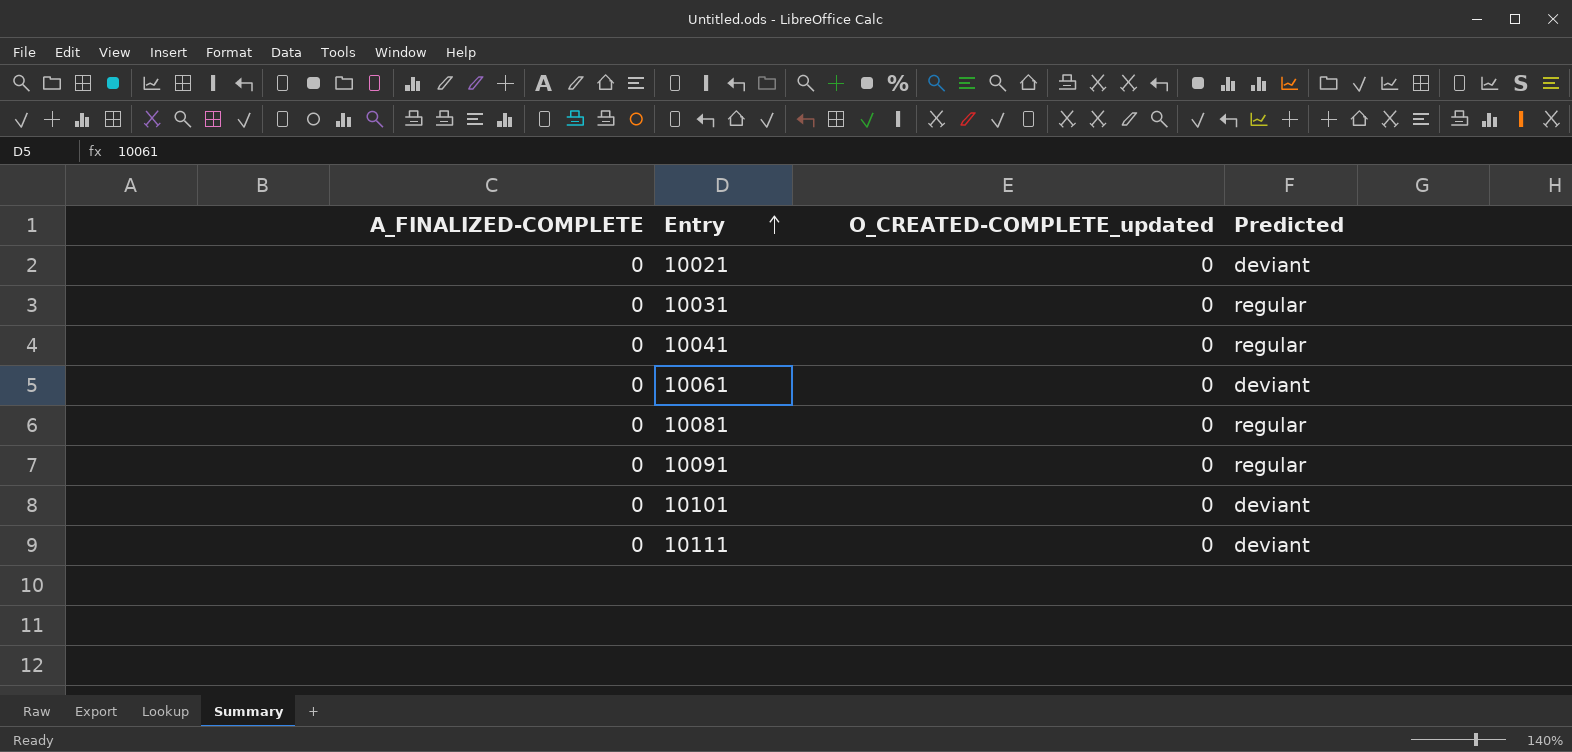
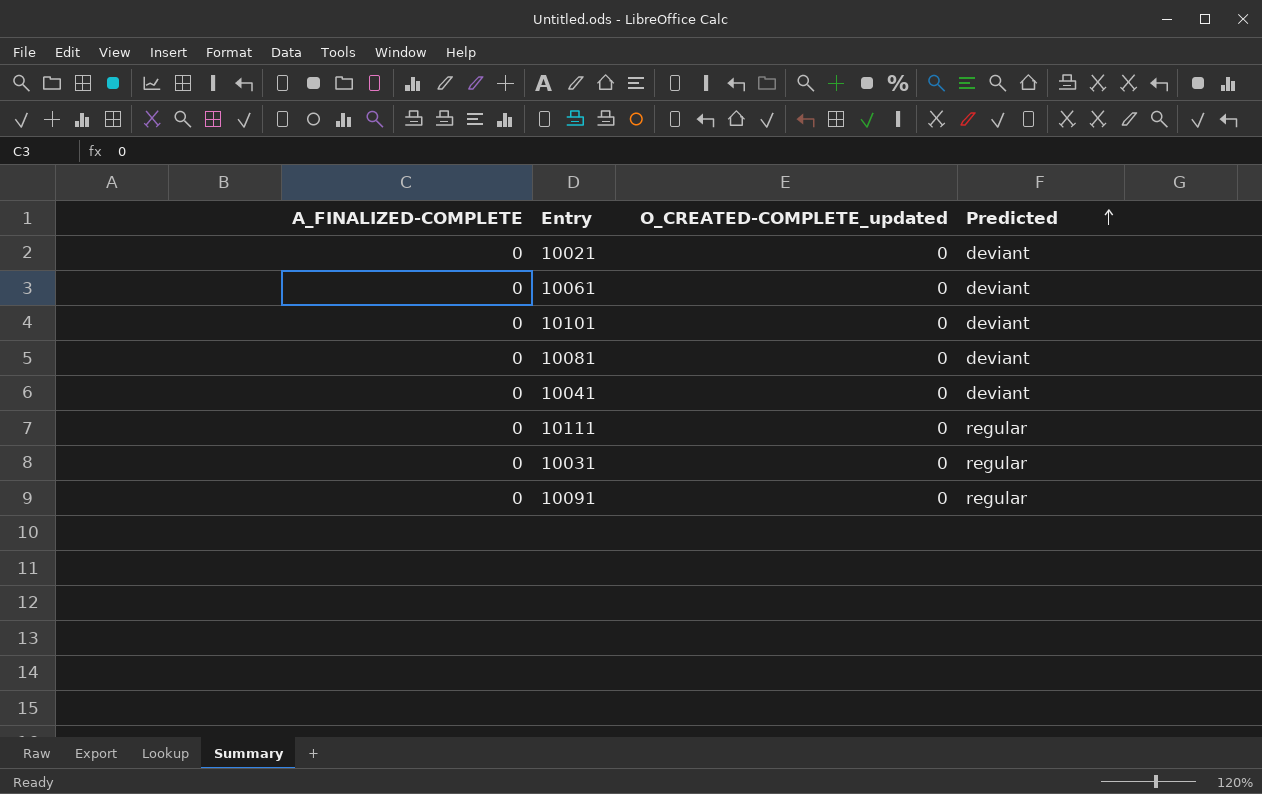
row order: Entry ascending -> Predicted ascending
10081 | Predicted: regular -> deviant
10041 | Predicted: regular -> deviant
10111 | Predicted: deviant -> regular

